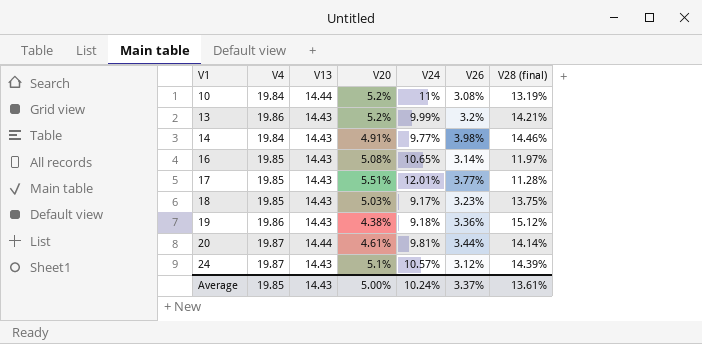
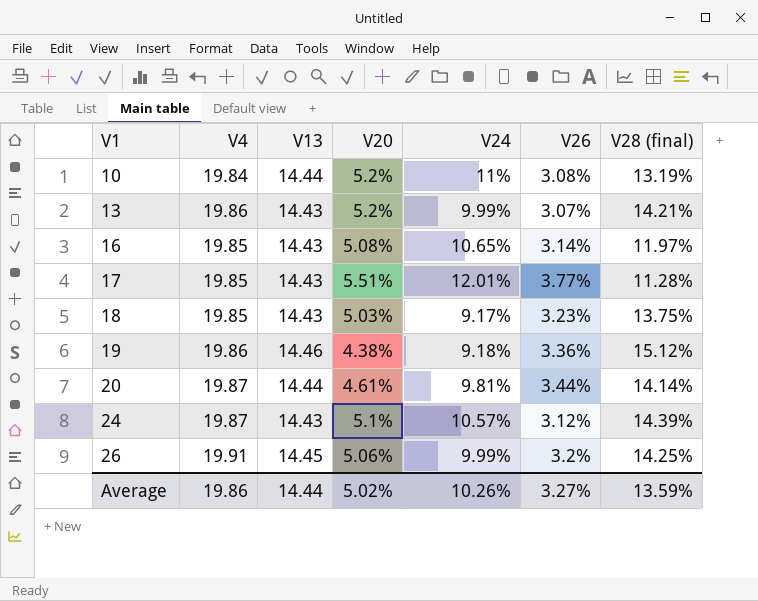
row 14: 19.84 | 14.43 | 4.91% | 9.77% | 3.98% | 14.46% -> none
13 | V26: 3.2% -> 3.07%
19 | V13: 14.43 -> 14.46
row 26: none -> 19.91 | 14.45 | 5.06% | 9.99% | 3.2% | 14.25%
Average | V4: 19.85 -> 19.86
Average | V13: 14.43 -> 14.44
Average | V20: 5.00% -> 5.02%
Average | V24: 10.24% -> 10.26%
Average | V26: 3.37% -> 3.27%
Average | V28 (final): 13.61% -> 13.59%

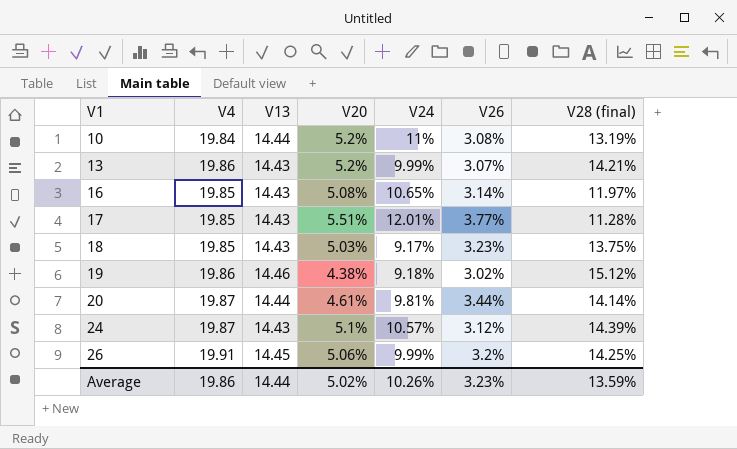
19 | V26: 3.36% -> 3.02%
Average | V26: 3.27% -> 3.23%

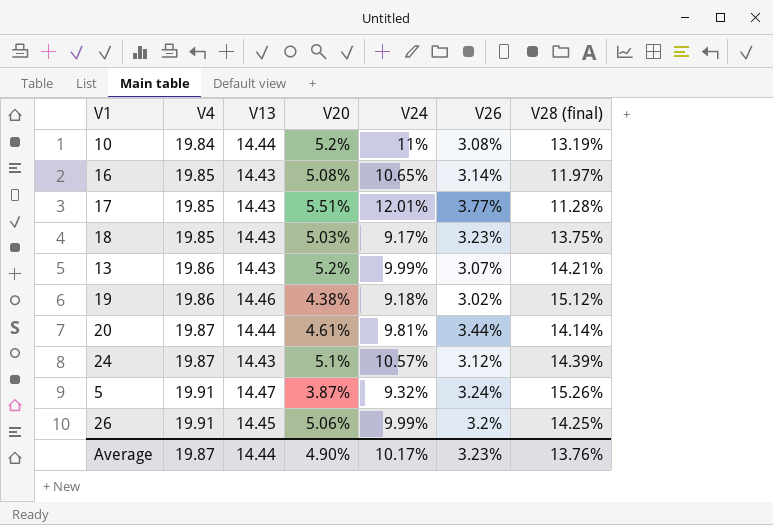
row order: V1 ascending -> V4 ascending
row 5: none -> 19.91 | 14.47 | 3.87% | 9.32% | 3.24% | 15.26%
Average | V4: 19.86 -> 19.87
Average | V20: 5.02% -> 4.90%
Average | V24: 10.26% -> 10.17%
Average | V28 (final): 13.59% -> 13.76%

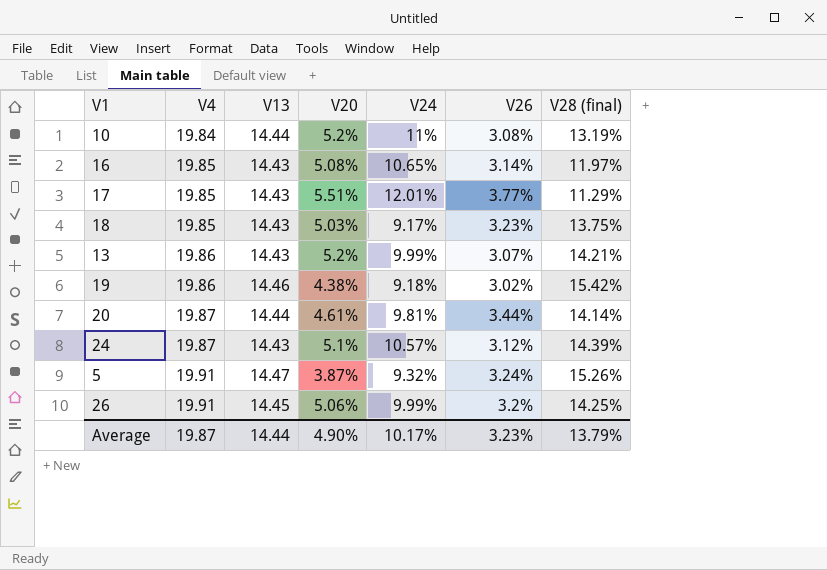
17 | V28 (final): 11.28% -> 11.29%
19 | V28 (final): 15.12% -> 15.42%
Average | V28 (final): 13.76% -> 13.79%

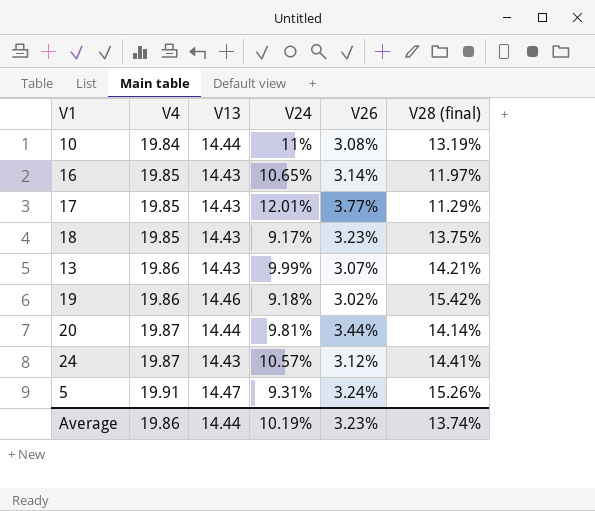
column V20 | position: 4 -> none
row 26: 19.91 | 14.45 | 5.06% | 9.99% | 3.2% | 14.25% -> none
24 | V28 (final): 14.39% -> 14.41%
5 | V24: 9.32% -> 9.31%
Average | V4: 19.87 -> 19.86
Average | V24: 10.17% -> 10.19%
Average | V28 (final): 13.79% -> 13.74%

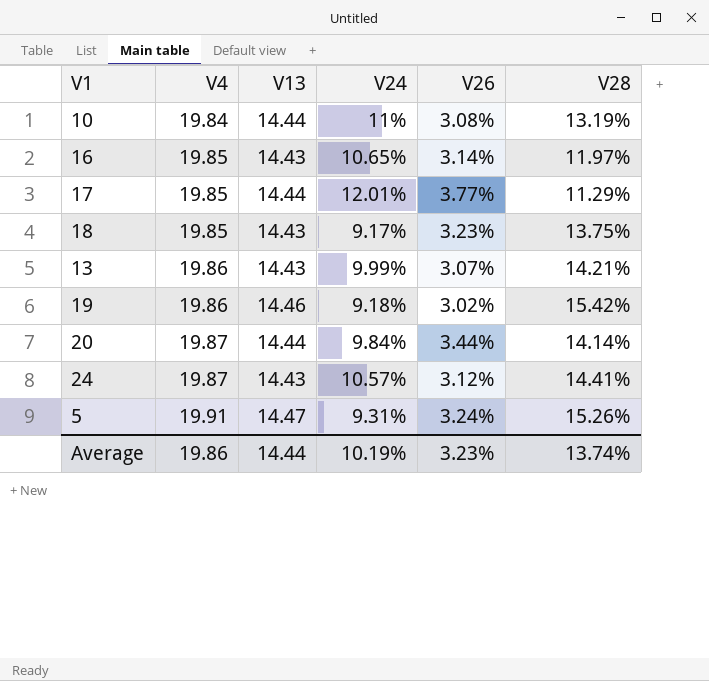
column name: V28 (final) -> V28
17 | V13: 14.43 -> 14.44
20 | V24: 9.81% -> 9.84%

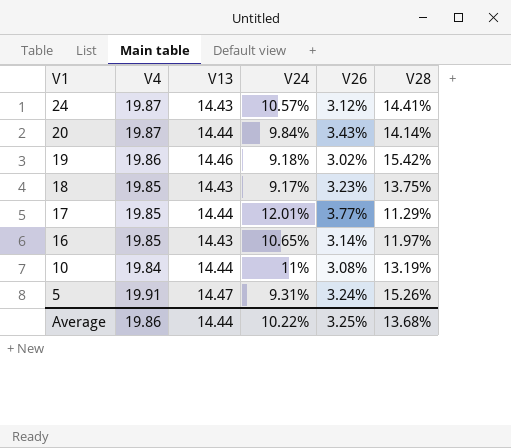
row order: V4 ascending -> V1 descending
row 13: 19.86 | 14.43 | 9.99% | 3.07% | 14.21% -> none
20 | V26: 3.44% -> 3.43%
Average | V24: 10.19% -> 10.22%
Average | V26: 3.23% -> 3.25%
Average | V28: 13.74% -> 13.68%

